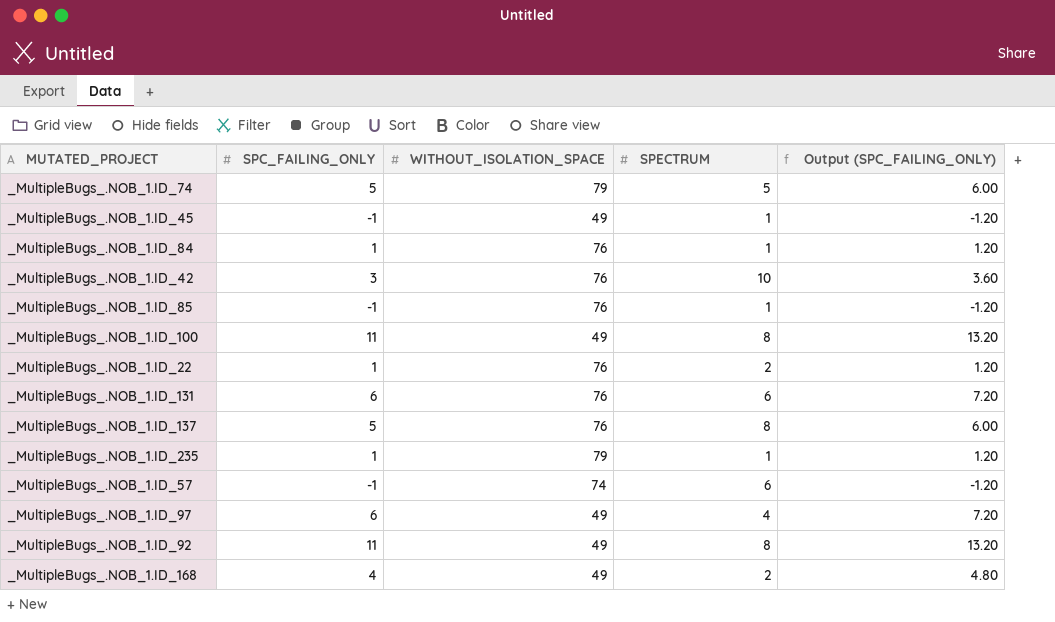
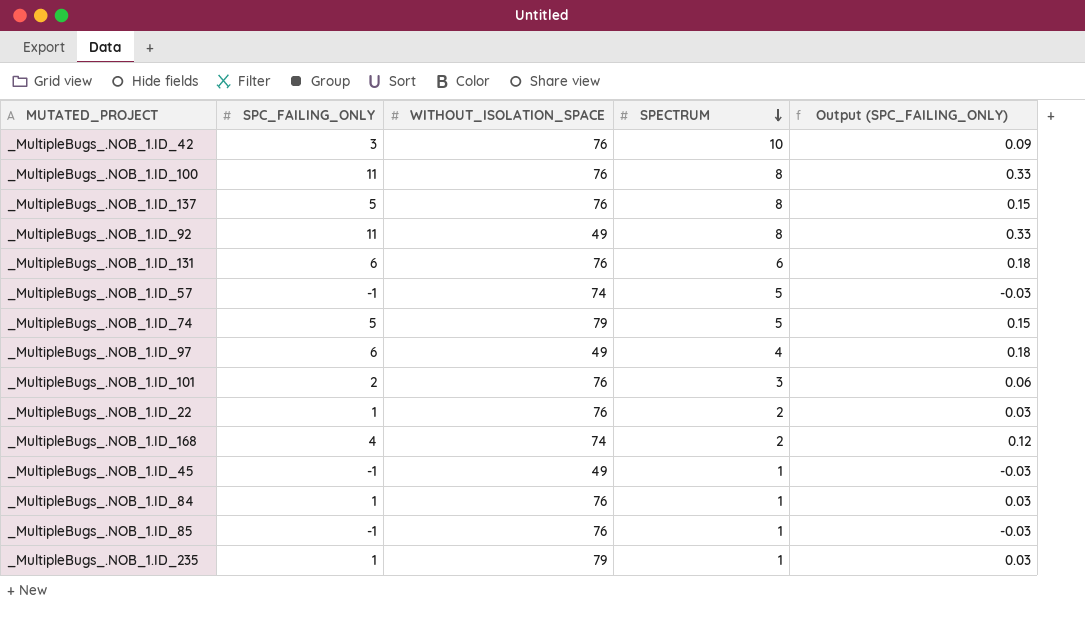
row order: none -> SPECTRUM descending
column Output (SPC_FAILING_ONLY) | formula: [SPC_FAILING_ONLY] * 1.2 -> [SPC_FAILING_ONLY] * 0.03
_MultipleBugs_.NOB_1.ID_100 | WITHOUT_ISOLATION_SPACE: 49 -> 76
_MultipleBugs_.NOB_1.ID_57 | SPECTRUM: 6 -> 5
row _MultipleBugs_.NOB_1.ID_101: none -> 2 | 76 | 3 | 0.06
_MultipleBugs_.NOB_1.ID_168 | WITHOUT_ISOLATION_SPACE: 49 -> 74

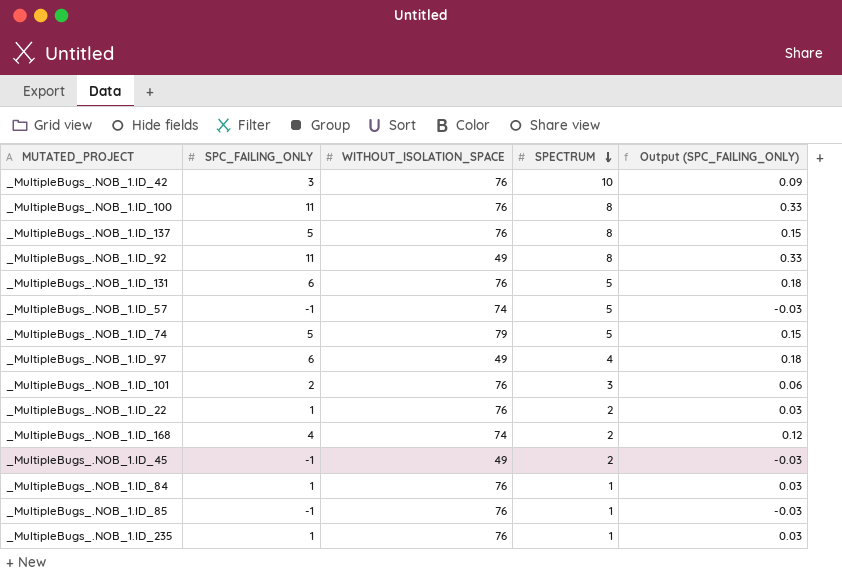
_MultipleBugs_.NOB_1.ID_131 | SPECTRUM: 6 -> 5
_MultipleBugs_.NOB_1.ID_45 | SPECTRUM: 1 -> 2
_MultipleBugs_.NOB_1.ID_235 | WITHOUT_ISOLATION_SPACE: 79 -> 76

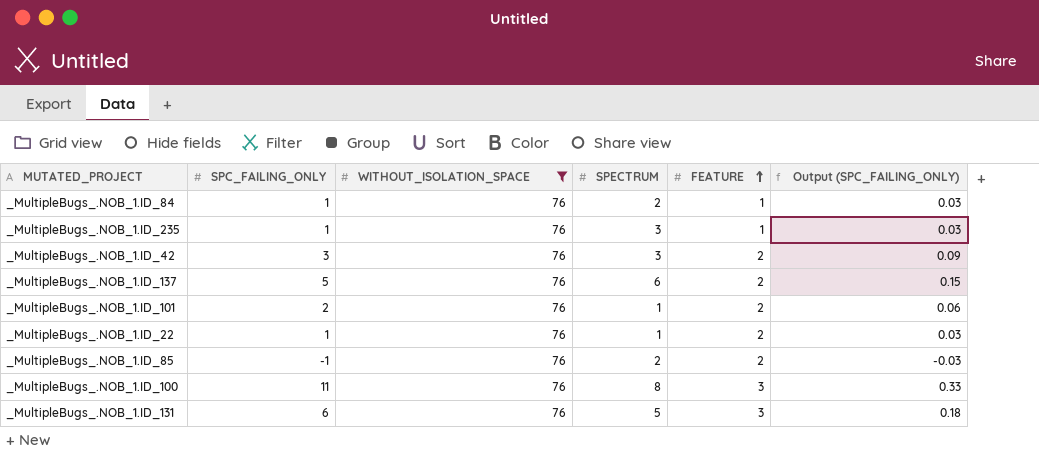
filter: none -> WITHOUT_ISOLATION_SPACE = 76
row order: SPECTRUM descending -> FEATURE ascending
column FEATURE | position: none -> 5
_MultipleBugs_.NOB_1.ID_84 | SPECTRUM: 1 -> 2
_MultipleBugs_.NOB_1.ID_235 | SPECTRUM: 1 -> 3
_MultipleBugs_.NOB_1.ID_42 | SPECTRUM: 10 -> 3
_MultipleBugs_.NOB_1.ID_137 | SPECTRUM: 8 -> 6
_MultipleBugs_.NOB_1.ID_101 | SPECTRUM: 3 -> 1
_MultipleBugs_.NOB_1.ID_22 | SPECTRUM: 2 -> 1
_MultipleBugs_.NOB_1.ID_85 | SPECTRUM: 1 -> 2

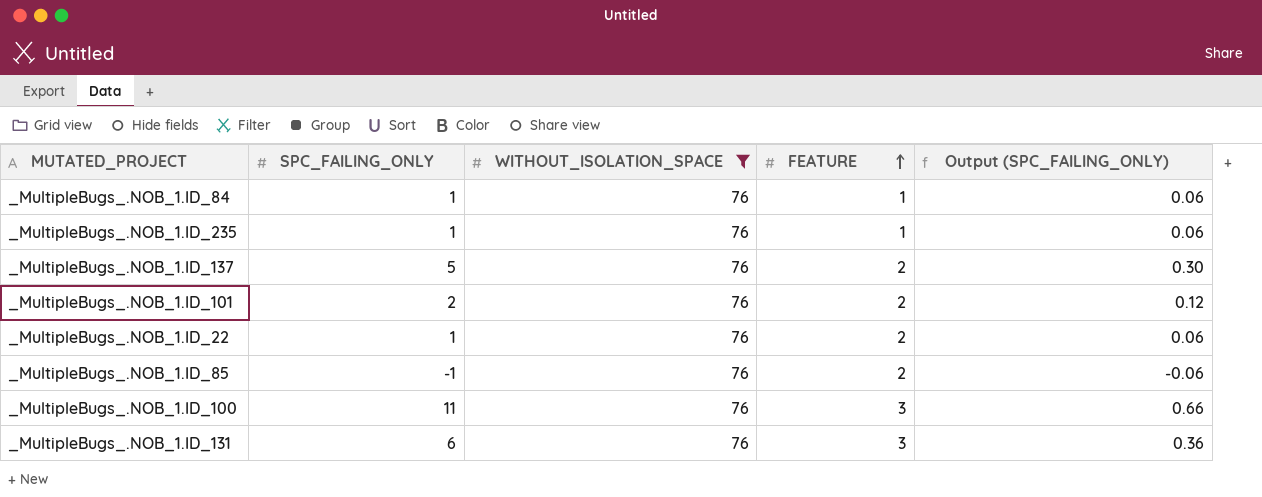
column SPECTRUM | position: 4 -> none
column Output (SPC_FAILING_ONLY) | formula: [SPC_FAILING_ONLY] * 0.03 -> [SPC_FAILING_ONLY] * 0.06
row _MultipleBugs_.NOB_1.ID_42: 3 | 76 | 3 | 2 | 0.09 -> none

